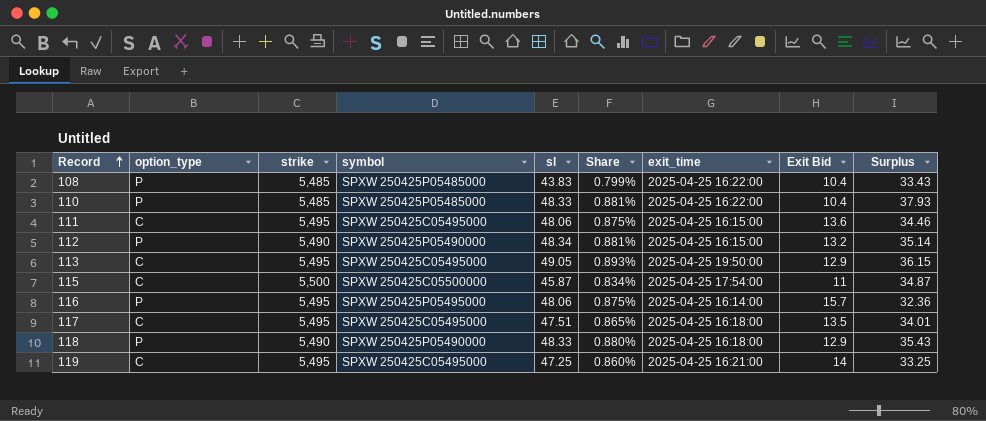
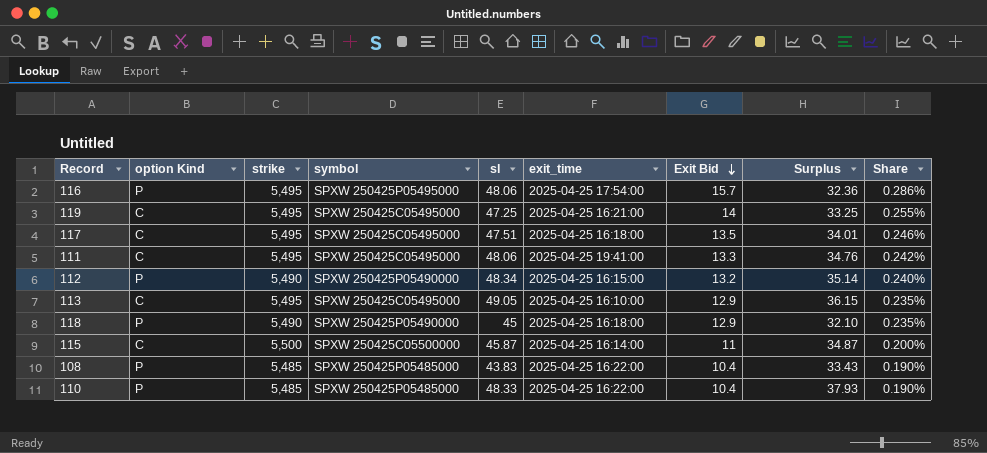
row order: Record ascending -> Exit Bid descending
column name: option_type -> option Kind
column Share | formula: [sl] / [strike] -> [Exit Bid] / [strike]
column Share | position: 6 -> 9
116 | exit_time: 2025-04-25 16:14:00 -> 2025-04-25 17:54:00
111 | exit_time: 2025-04-25 16:15:00 -> 2025-04-25 19:41:00
111 | Exit Bid: 13.6 -> 13.3
111 | Surplus: 34.46 -> 34.76
113 | exit_time: 2025-04-25 19:50:00 -> 2025-04-25 16:10:00
118 | sl: 48.33 -> 45
118 | Surplus: 35.43 -> 32.10
115 | exit_time: 2025-04-25 17:54:00 -> 2025-04-25 16:14:00

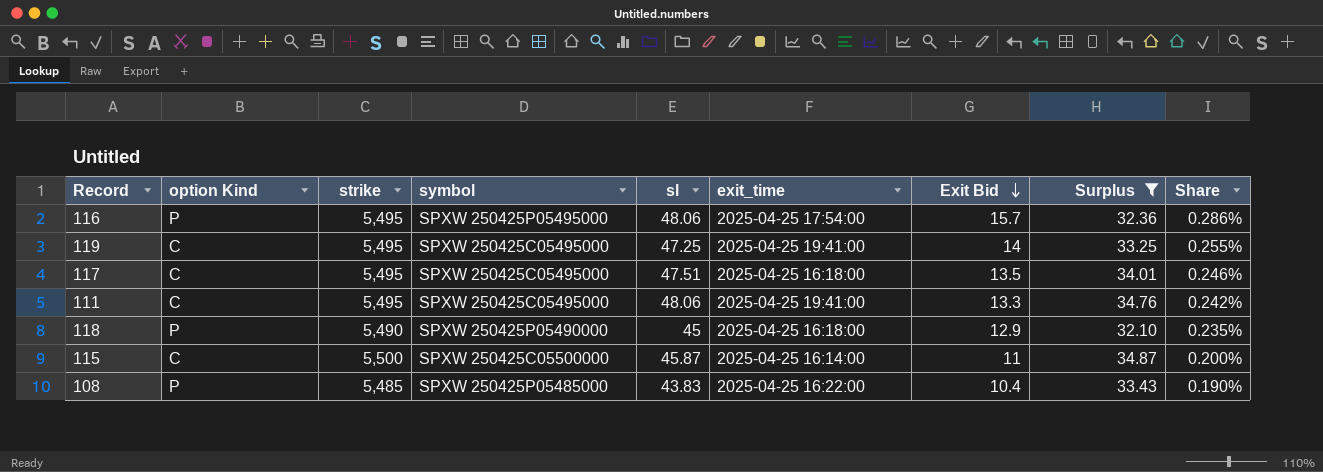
filter: none -> Surplus <= 34.87
119 | exit_time: 2025-04-25 16:21:00 -> 2025-04-25 19:41:00

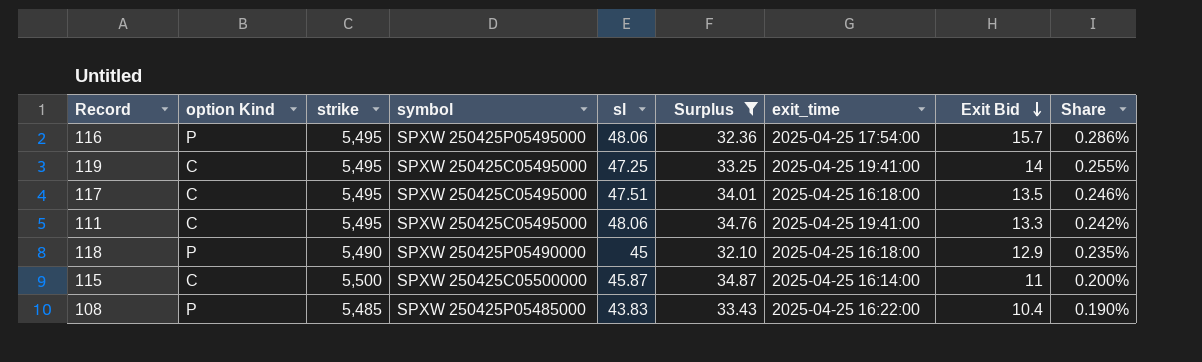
column Surplus | position: 8 -> 6

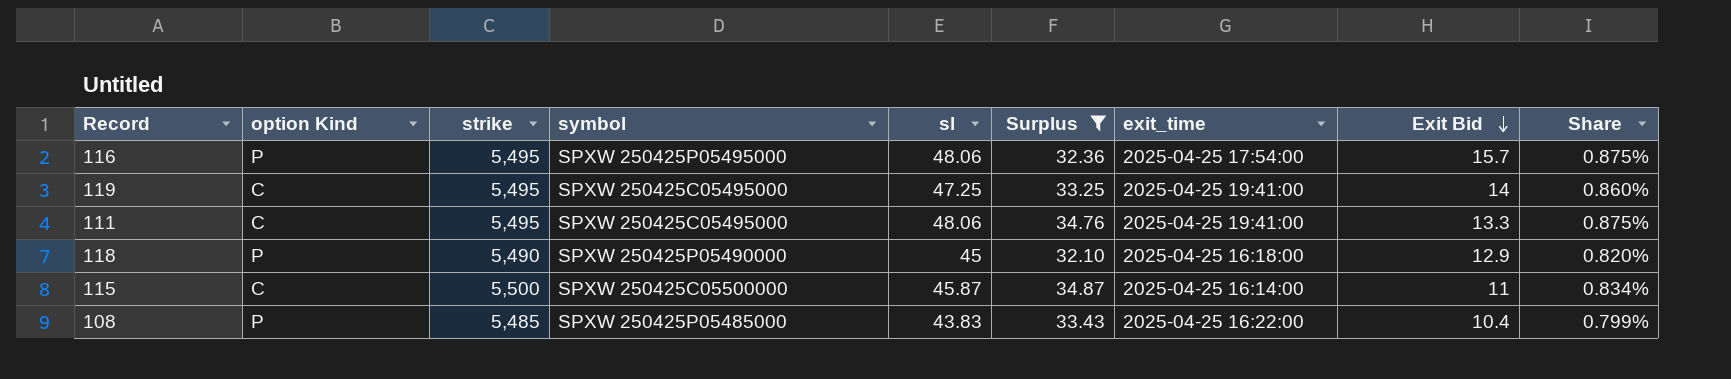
column Share | formula: [Exit Bid] / [strike] -> [sl] / [strike]
row 117: C | 5,495 | SPXW 250425C05495000 | 47.51 | 34.01 | 2025-04-25 16:18:00 | 13.5 | 0.246% -> none

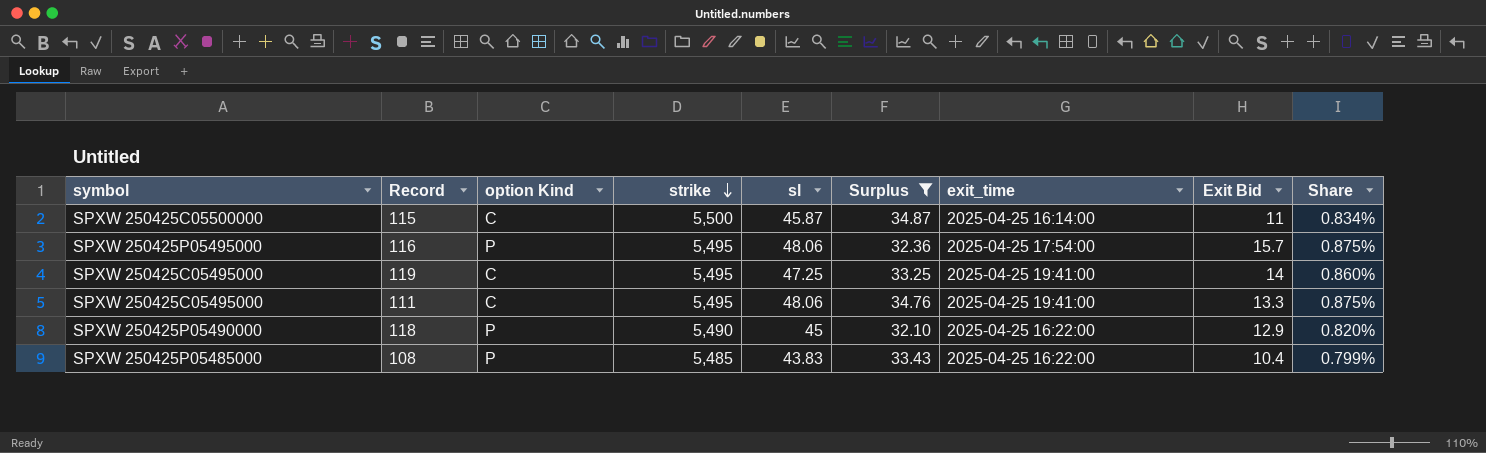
row order: Exit Bid descending -> strike descending
column symbol | position: 4 -> 1
118 | exit_time: 2025-04-25 16:18:00 -> 2025-04-25 16:22:00

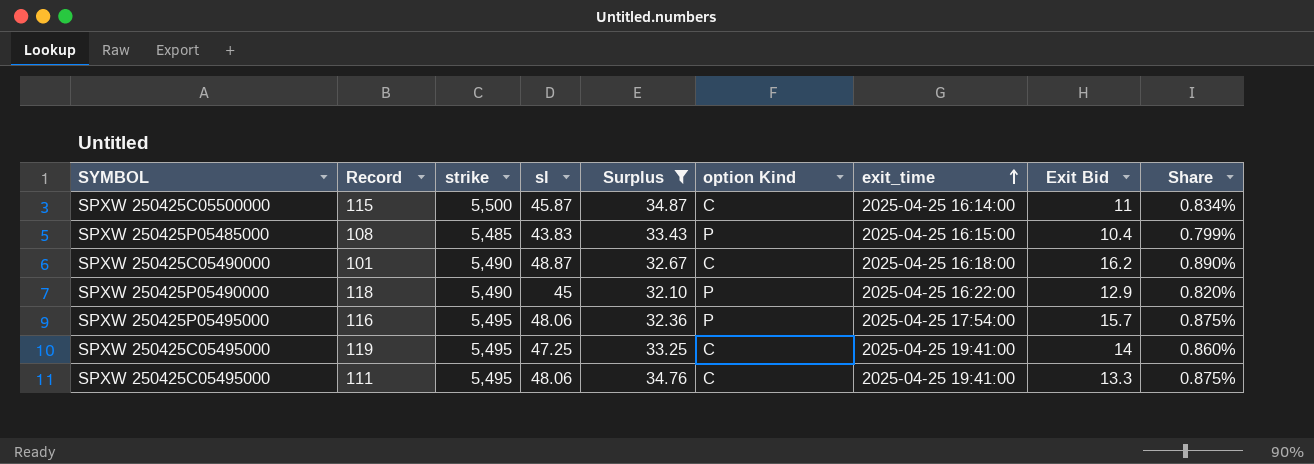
row order: strike descending -> exit_time ascending
column name: symbol -> SYMBOL
column option Kind | position: 3 -> 6
108 | exit_time: 2025-04-25 16:22:00 -> 2025-04-25 16:15:00
row 101: none -> SPXW 250425C05490000 | 5,490 | 48.87 | 32.67 | C | 2025-04-25 16:18:00 | 16.2 | 0.890%

